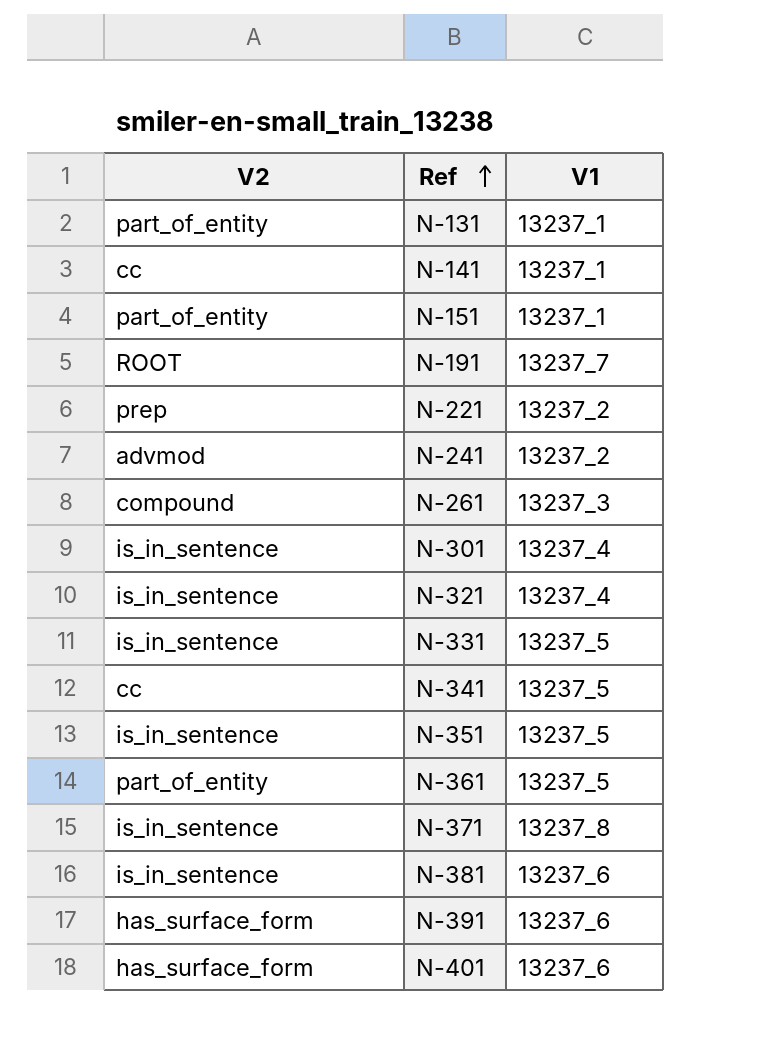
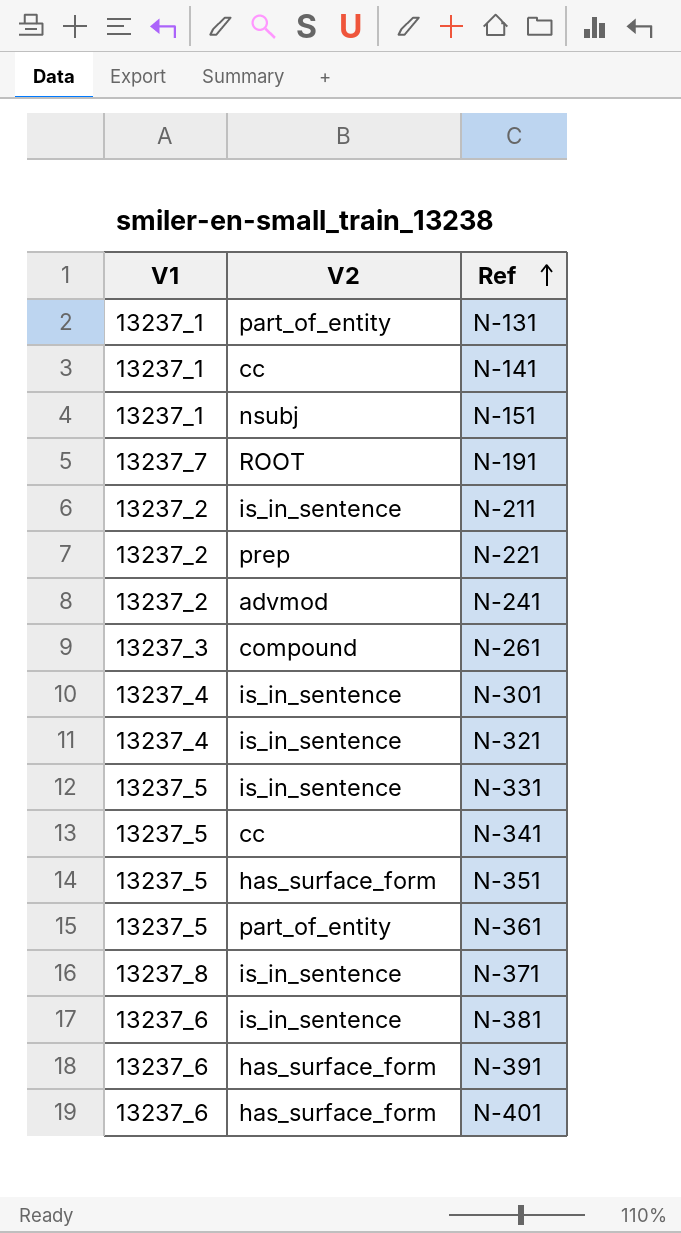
column V1 | position: 3 -> 1
N-151 | V2: part_of_entity -> nsubj
row N-211: none -> 13237_2 | is_in_sentence
N-351 | V2: is_in_sentence -> has_surface_form

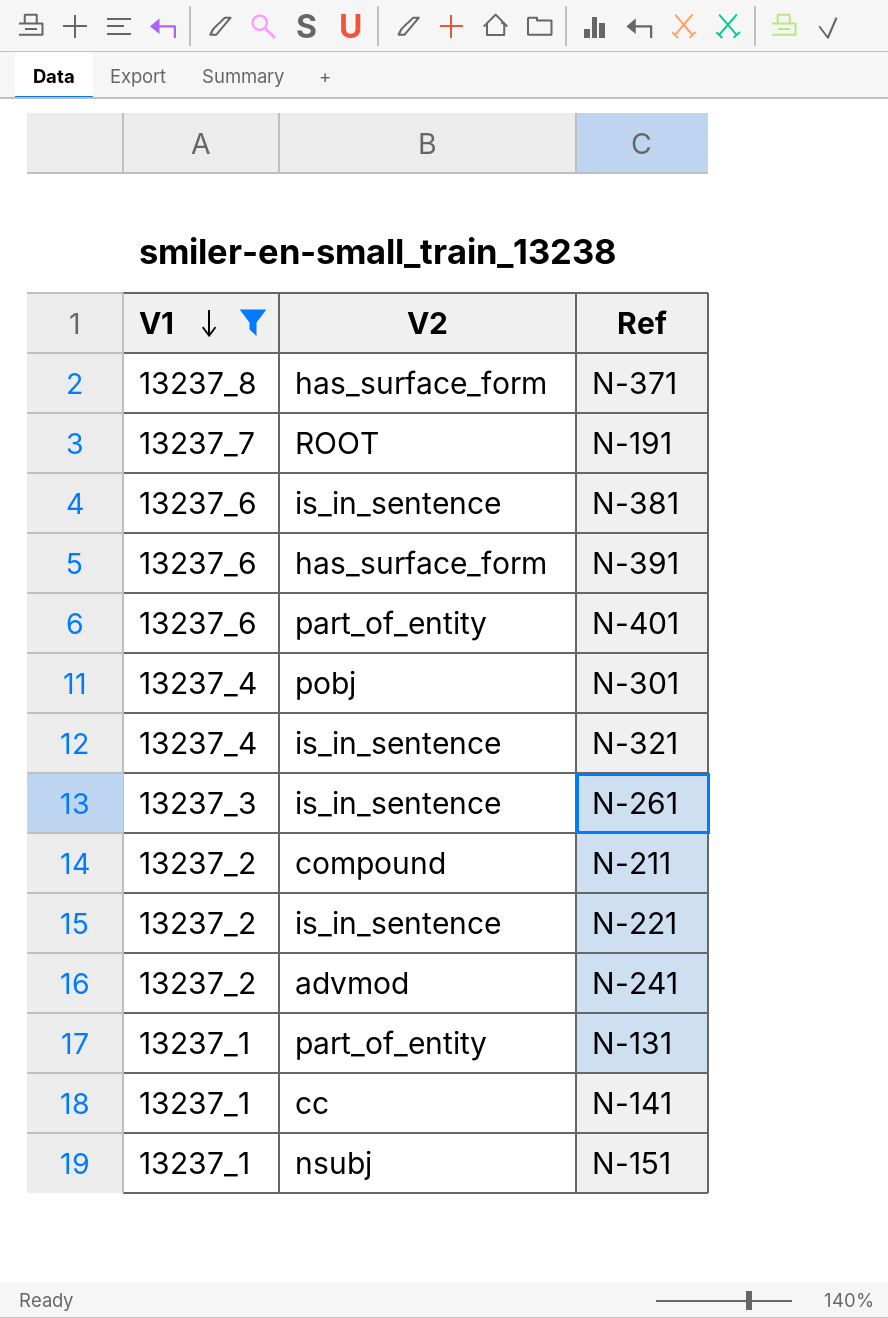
filter: none -> V1 != 13237_5
row order: Ref ascending -> V1 descending
N-371 | V2: is_in_sentence -> has_surface_form
N-401 | V2: has_surface_form -> part_of_entity
N-301 | V2: is_in_sentence -> pobj
N-261 | V2: compound -> is_in_sentence
N-211 | V2: is_in_sentence -> compound
N-221 | V2: prep -> is_in_sentence

